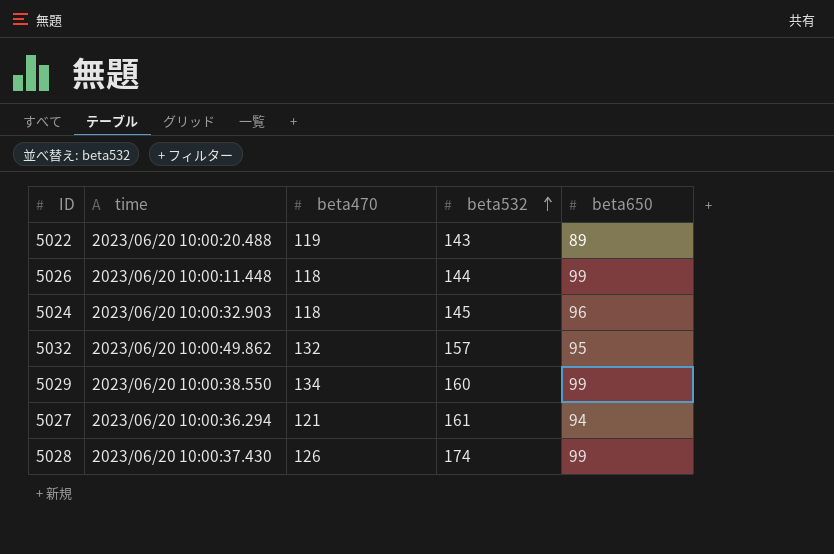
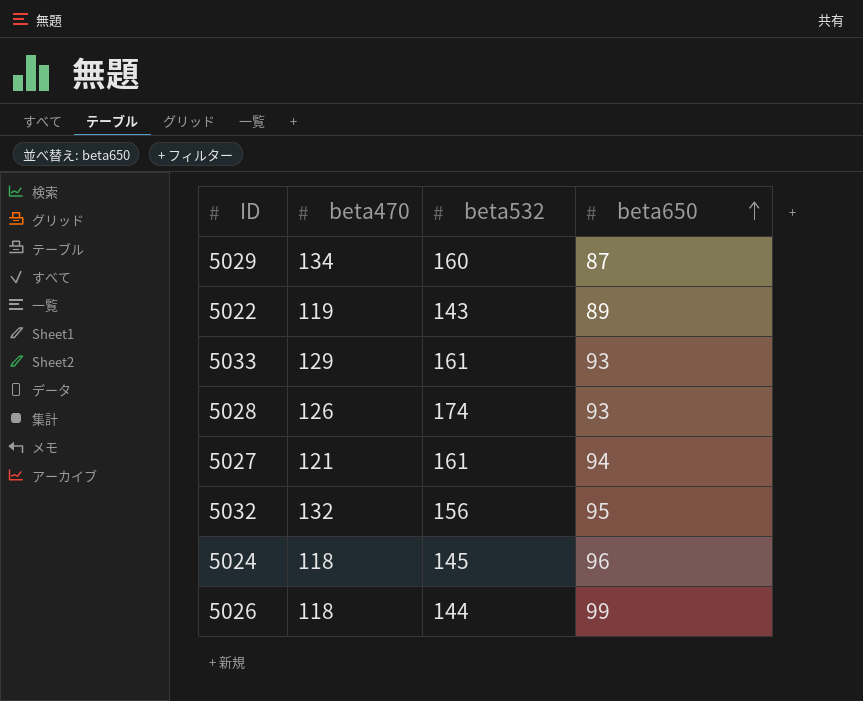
row order: beta532 ascending -> beta650 ascending
column time | position: 2 -> none
5029 | beta650: 99 -> 87
row 5033: none -> 129 | 161 | 93
5028 | beta650: 99 -> 93
5032 | beta532: 157 -> 156

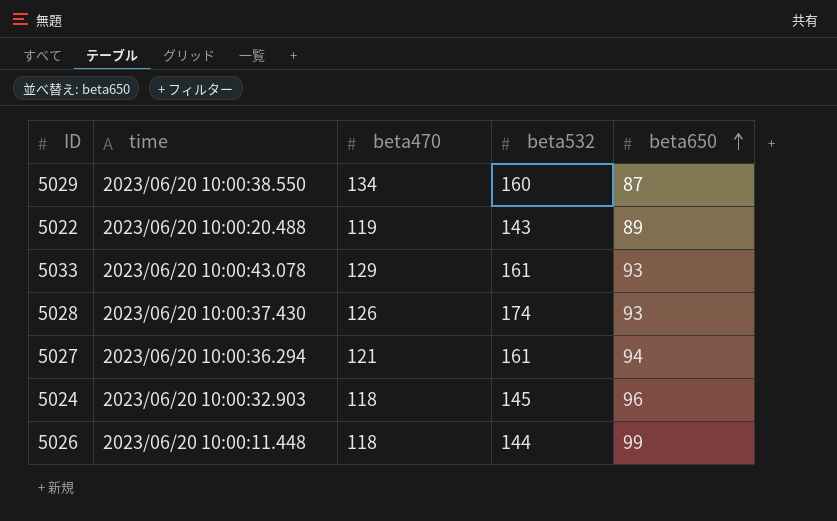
column time | position: none -> 2
row 5032: 132 | 156 | 95 -> none

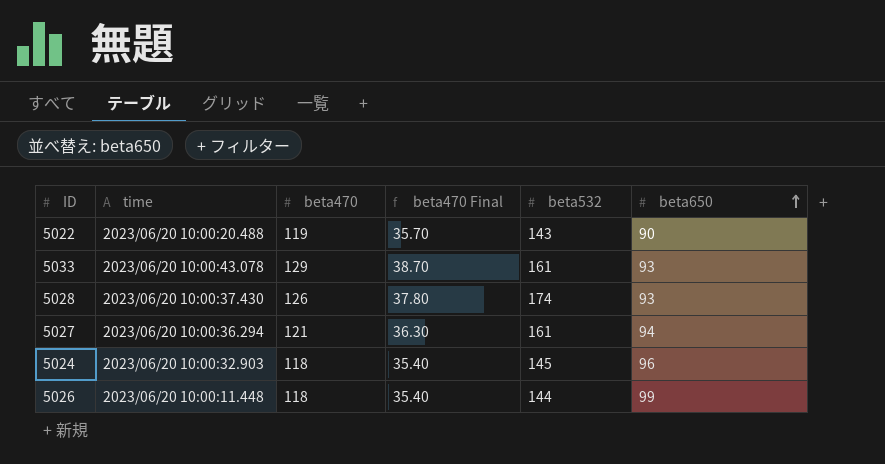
column beta470 Final | formula: none -> [beta470] * 0.3
row 5029: 2023/06/20 10:00:38.550 | 134 | 160 | 87 -> none
5022 | beta650: 89 -> 90

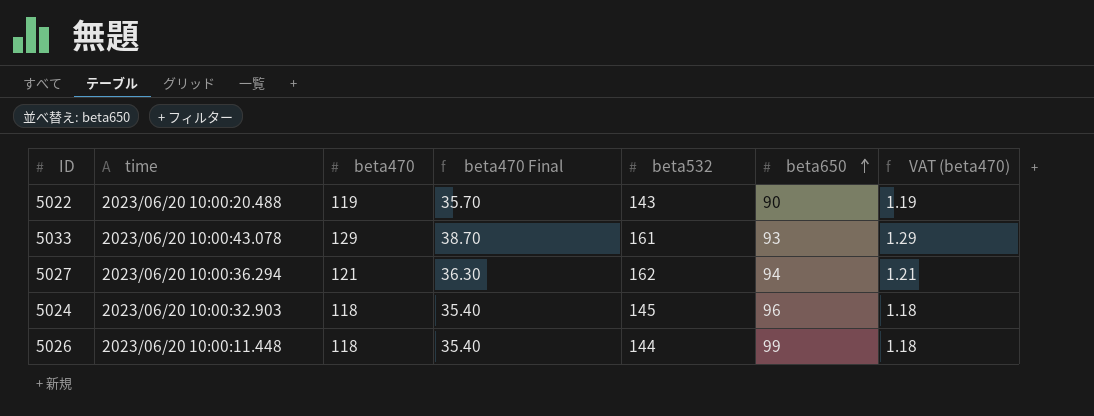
column VAT (beta470) | formula: none -> [beta470] * 0.01
row 5028: 2023/06/20 10:00:37.430 | 126 | 37.80 | 174 | 93 -> none
5027 | beta532: 161 -> 162

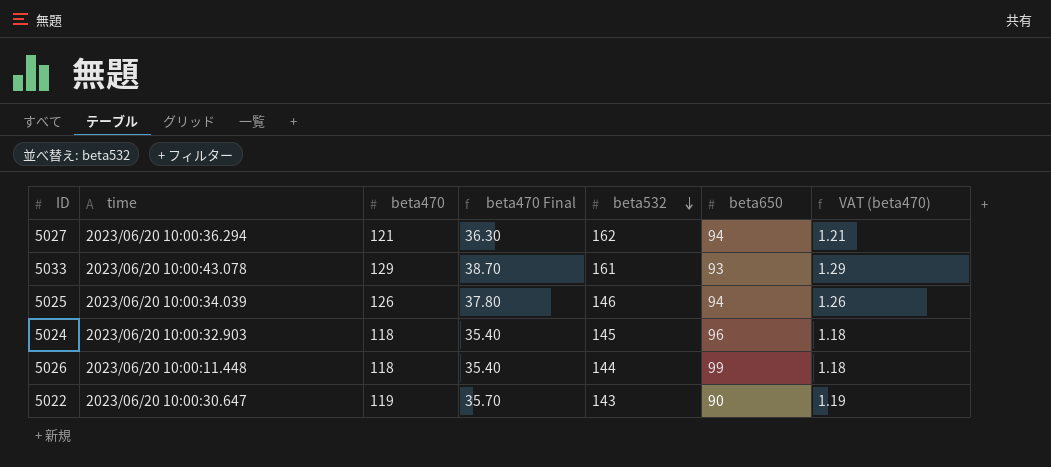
row order: beta650 ascending -> beta532 descending
row 5025: none -> 2023/06/20 10:00:34.039 | 126 | 37.80 | 146 | 94 | 1.26
5022 | time: 2023/06/20 10:00:20.488 -> 2023/06/20 10:00:30.647

